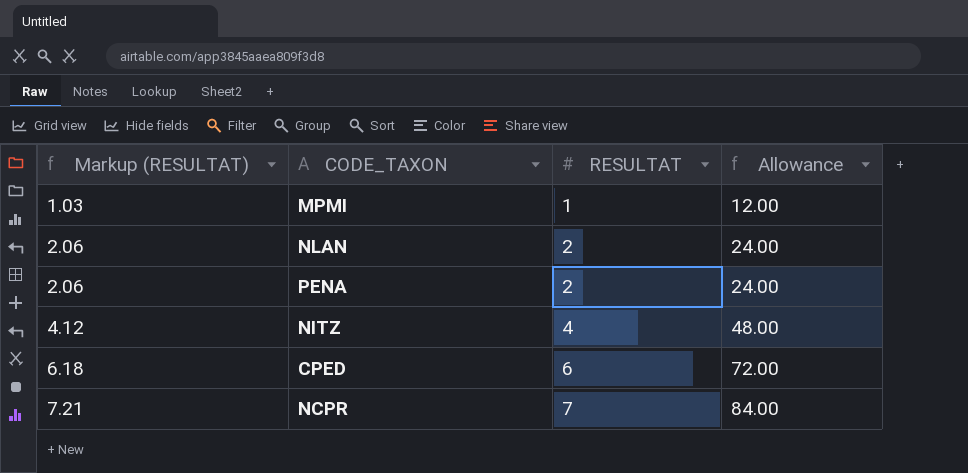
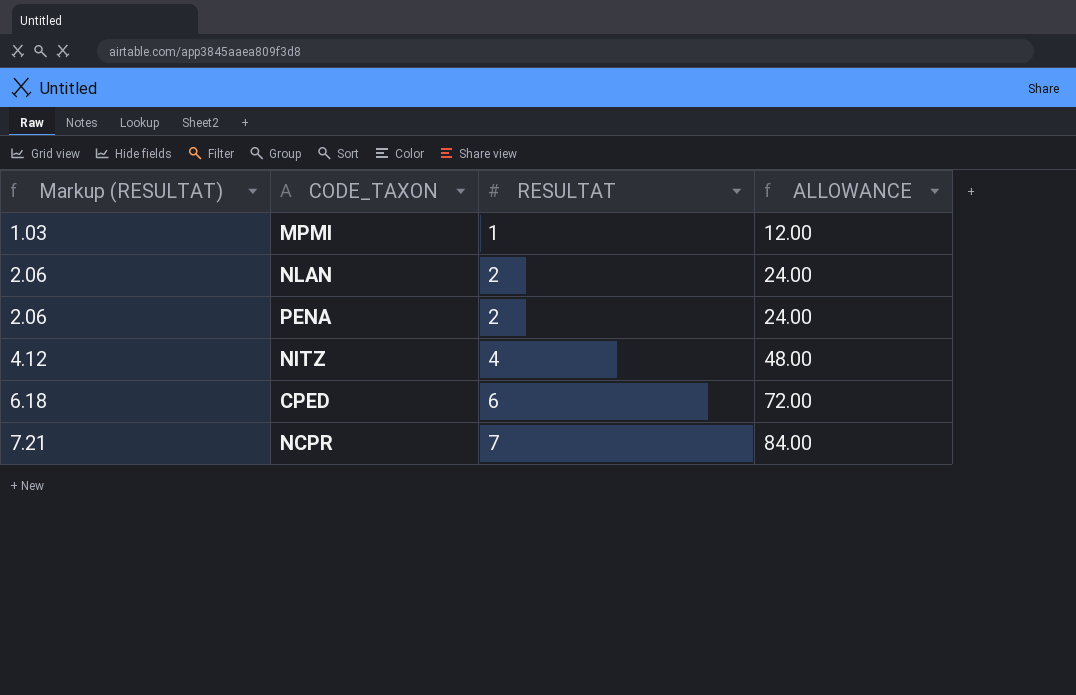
column name: Allowance -> ALLOWANCE

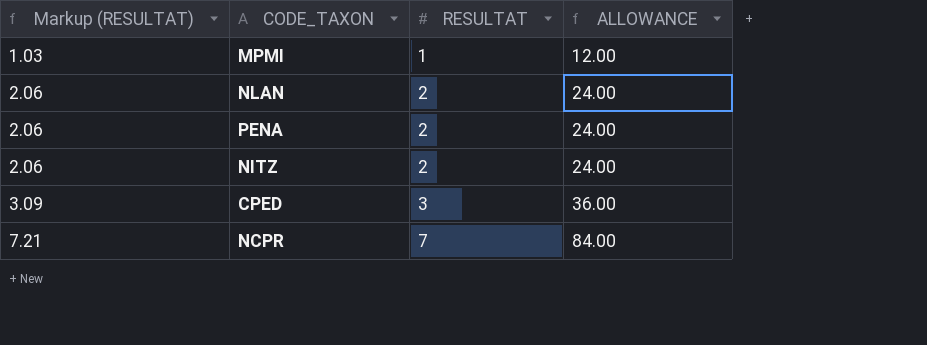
NITZ | Markup (RESULTAT): 4.12 -> 2.06
NITZ | RESULTAT: 4 -> 2
NITZ | ALLOWANCE: 48.00 -> 24.00
CPED | Markup (RESULTAT): 6.18 -> 3.09
CPED | RESULTAT: 6 -> 3
CPED | ALLOWANCE: 72.00 -> 36.00

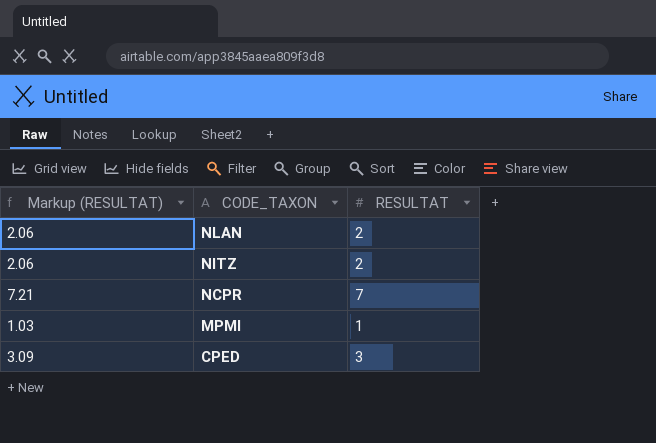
row order: Markup (RESULTAT) ascending -> CODE_TAXON descending
column ALLOWANCE | formula: [RESULTAT] * 12 -> none
row PENA: 2.06 | 2 | 24.00 -> none

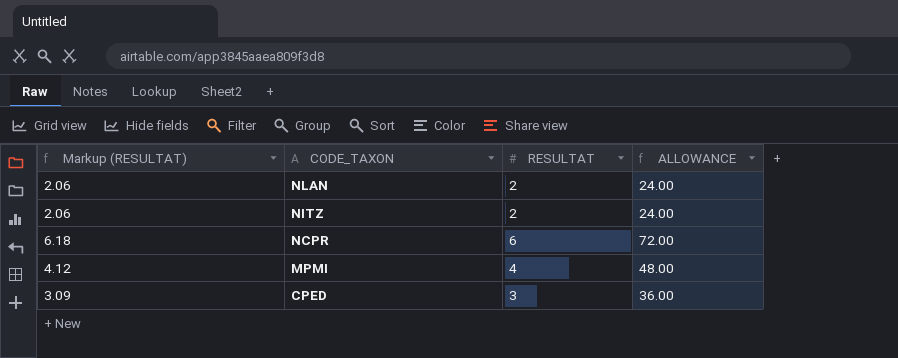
column ALLOWANCE | formula: none -> [RESULTAT] * 12
NCPR | Markup (RESULTAT): 7.21 -> 6.18
NCPR | RESULTAT: 7 -> 6
MPMI | Markup (RESULTAT): 1.03 -> 4.12
MPMI | RESULTAT: 1 -> 4

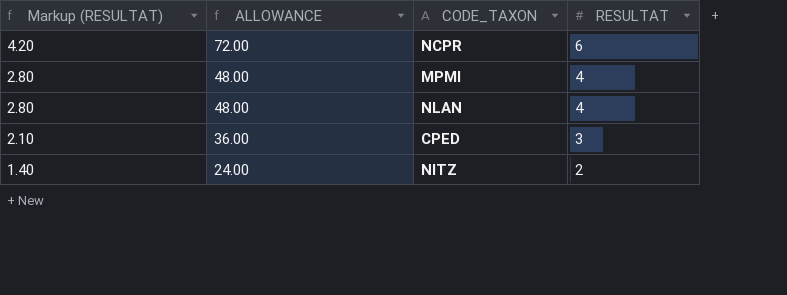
row order: CODE_TAXON descending -> Markup (RESULTAT) descending
column Markup (RESULTAT) | formula: [RESULTAT] * 1.03 -> [RESULTAT] * 0.7
column ALLOWANCE | position: 4 -> 2
NLAN | ALLOWANCE: 24.00 -> 48.00
NLAN | RESULTAT: 2 -> 4

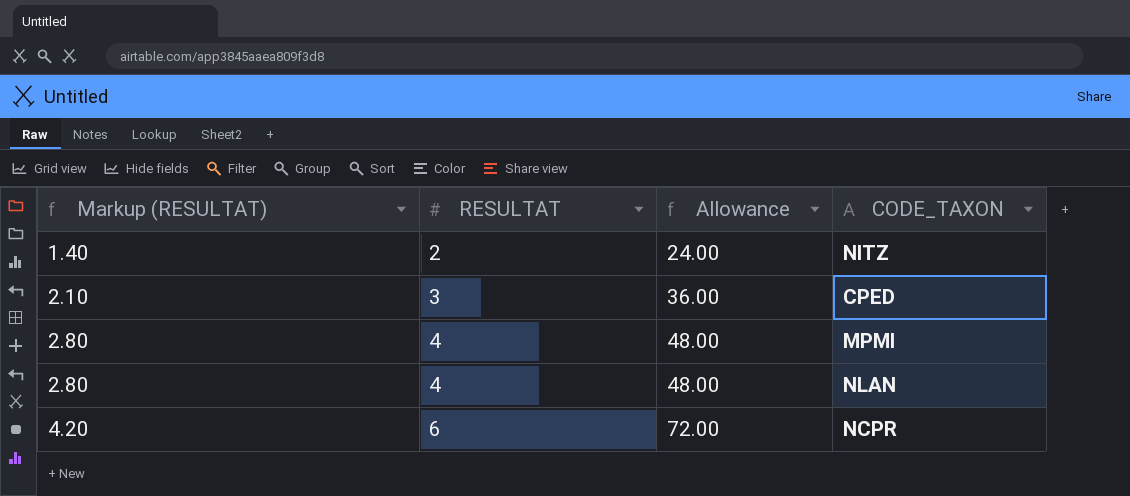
row order: Markup (RESULTAT) descending -> Markup (RESULTAT) ascending
column RESULTAT | position: 4 -> 2
column name: ALLOWANCE -> Allowance

